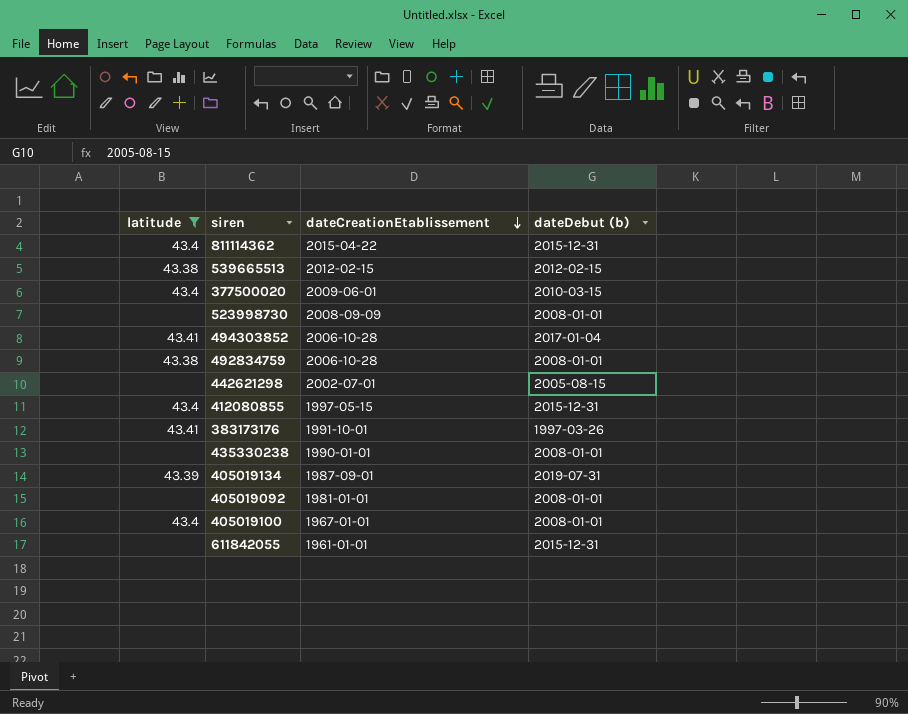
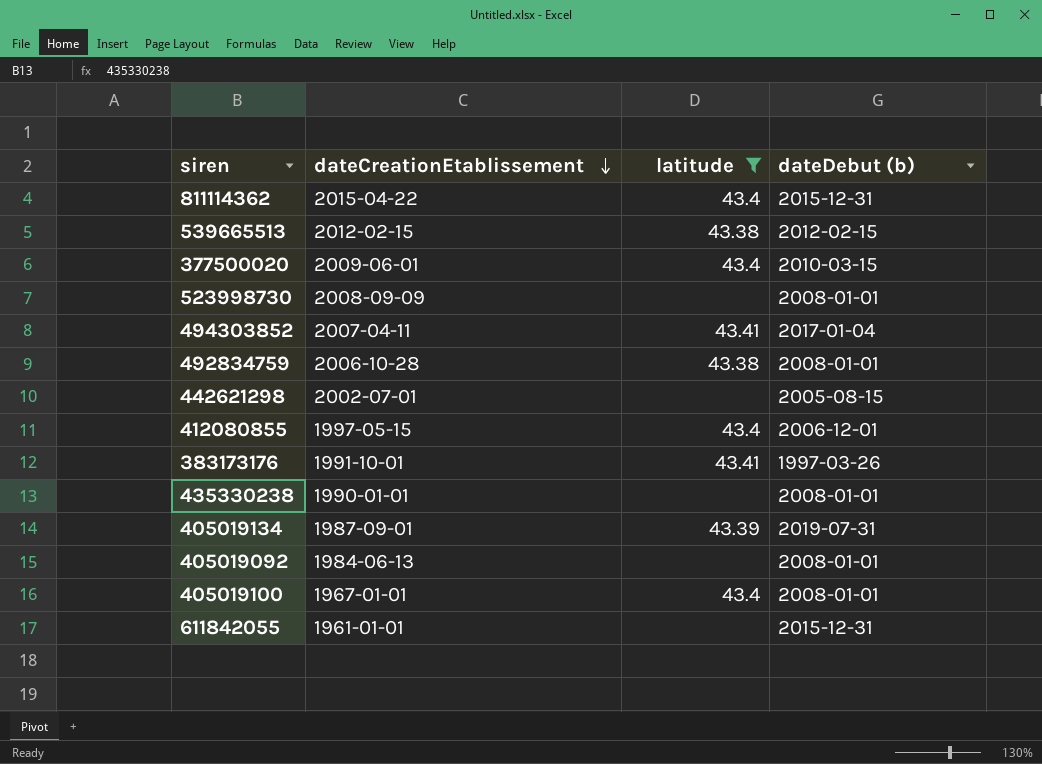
column latitude | position: 1 -> 3
494303852 | dateCreationEtablissement: 2006-10-28 -> 2007-04-11
412080855 | dateDebut (b): 2015-12-31 -> 2006-12-01
405019092 | dateCreationEtablissement: 1981-01-01 -> 1984-06-13

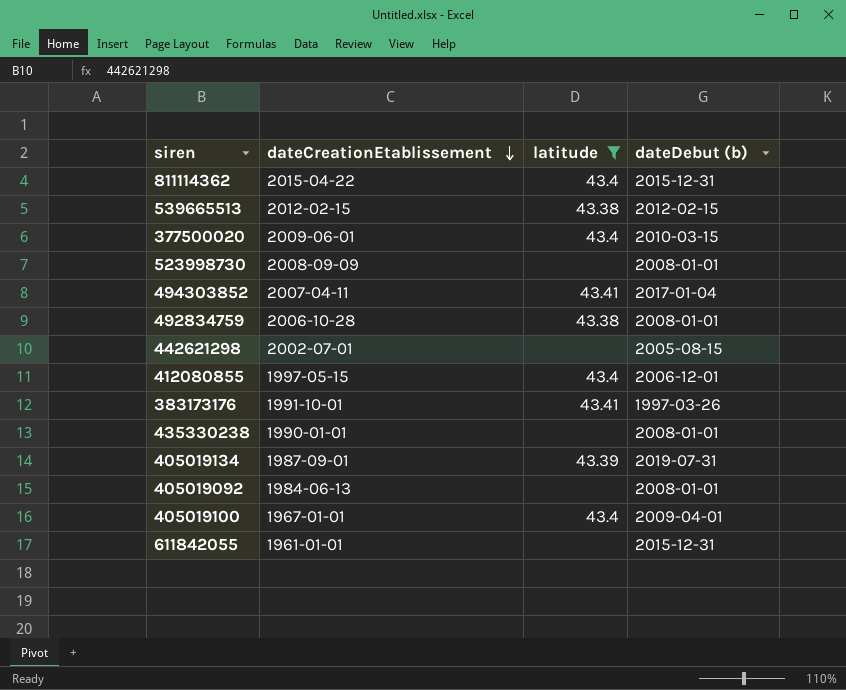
405019100 | dateDebut (b): 2008-01-01 -> 2009-04-01

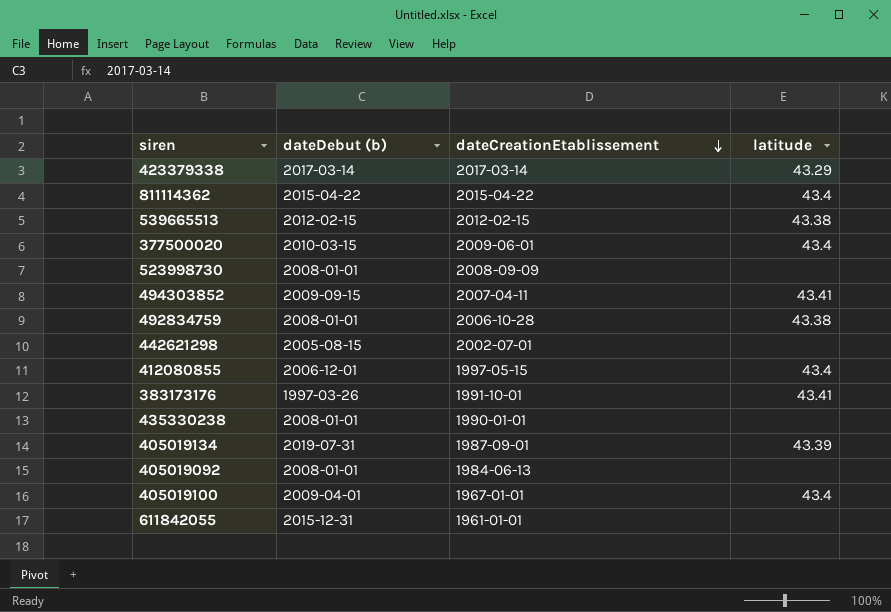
filter: latitude != 43.29 -> none
column dateDebut (b) | position: 4 -> 2
811114362 | dateDebut (b): 2015-12-31 -> 2015-04-22
494303852 | dateDebut (b): 2017-01-04 -> 2009-09-15

